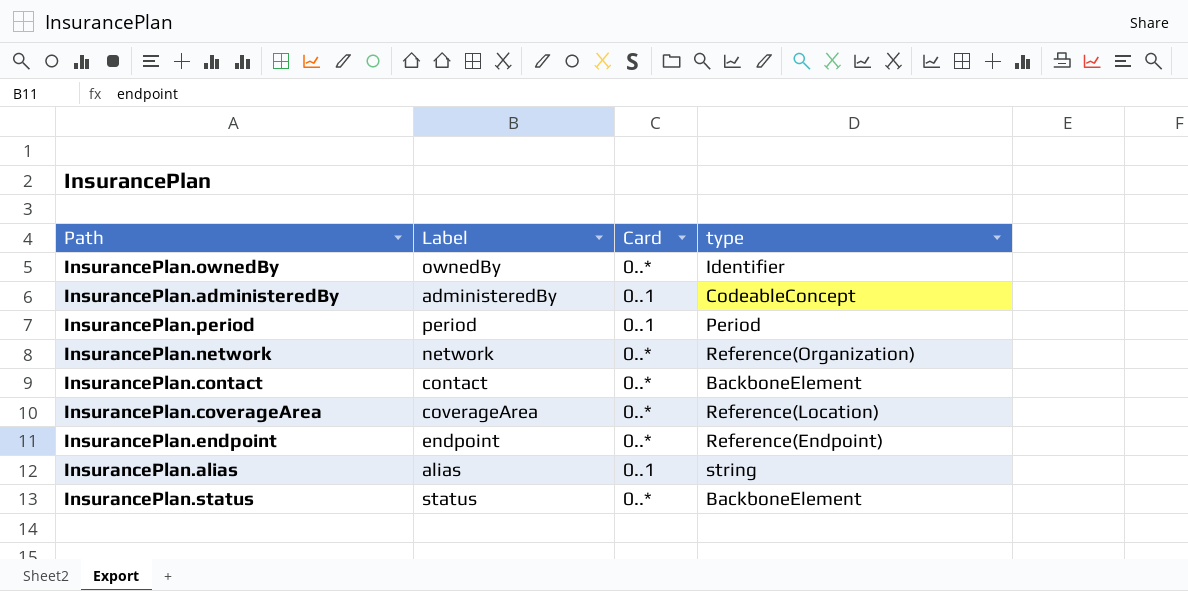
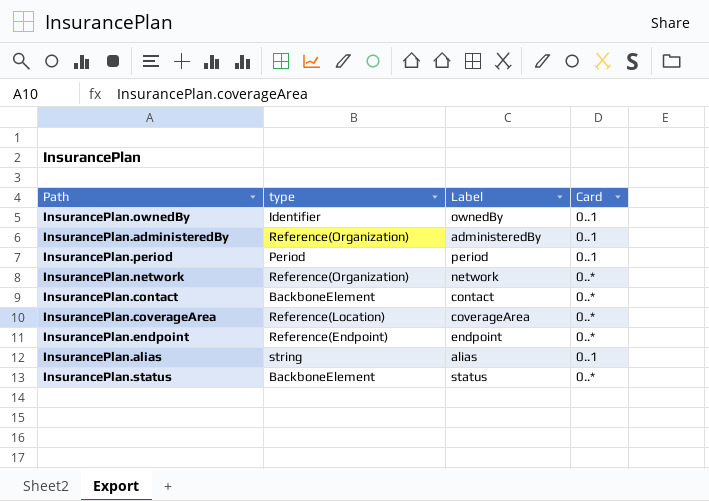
column type | position: 4 -> 2
InsurancePlan.ownedBy | Card: 0..* -> 0..1
InsurancePlan.administeredBy | type: CodeableConcept -> Reference(Organization)

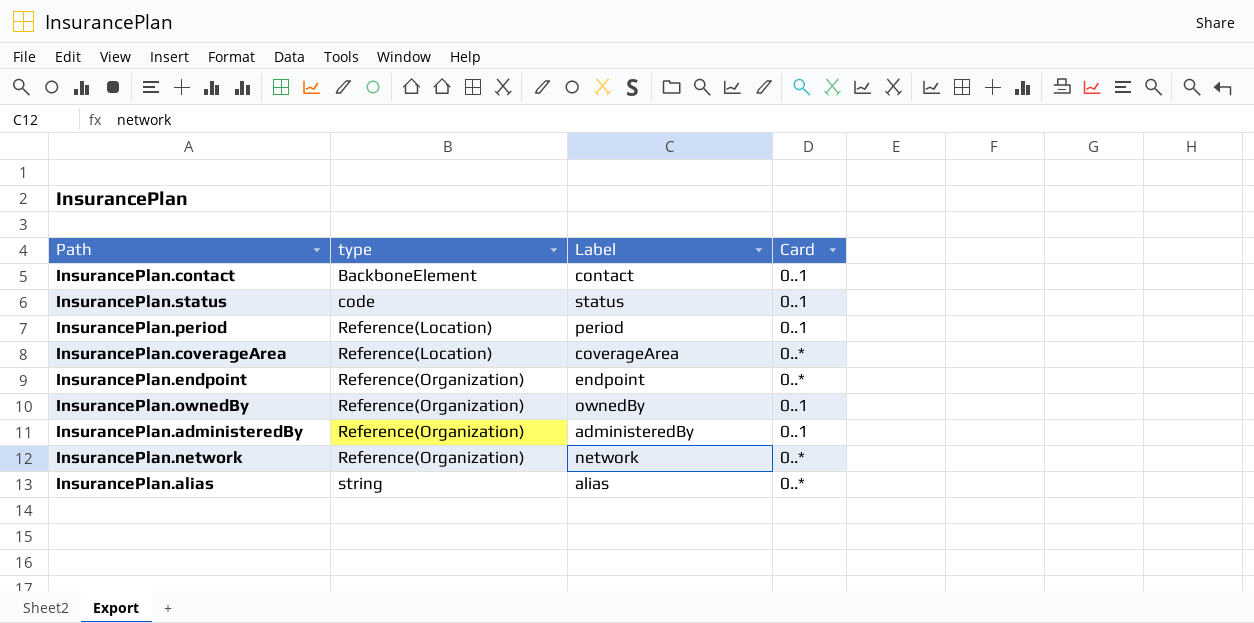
row order: none -> type ascending
InsurancePlan.contact | Card: 0..* -> 0..1
InsurancePlan.status | type: BackboneElement -> code
InsurancePlan.status | Card: 0..* -> 0..1
InsurancePlan.period | type: Period -> Reference(Location)
InsurancePlan.endpoint | type: Reference(Endpoint) -> Reference(Organization)
InsurancePlan.ownedBy | type: Identifier -> Reference(Organization)
InsurancePlan.alias | Card: 0..1 -> 0..*

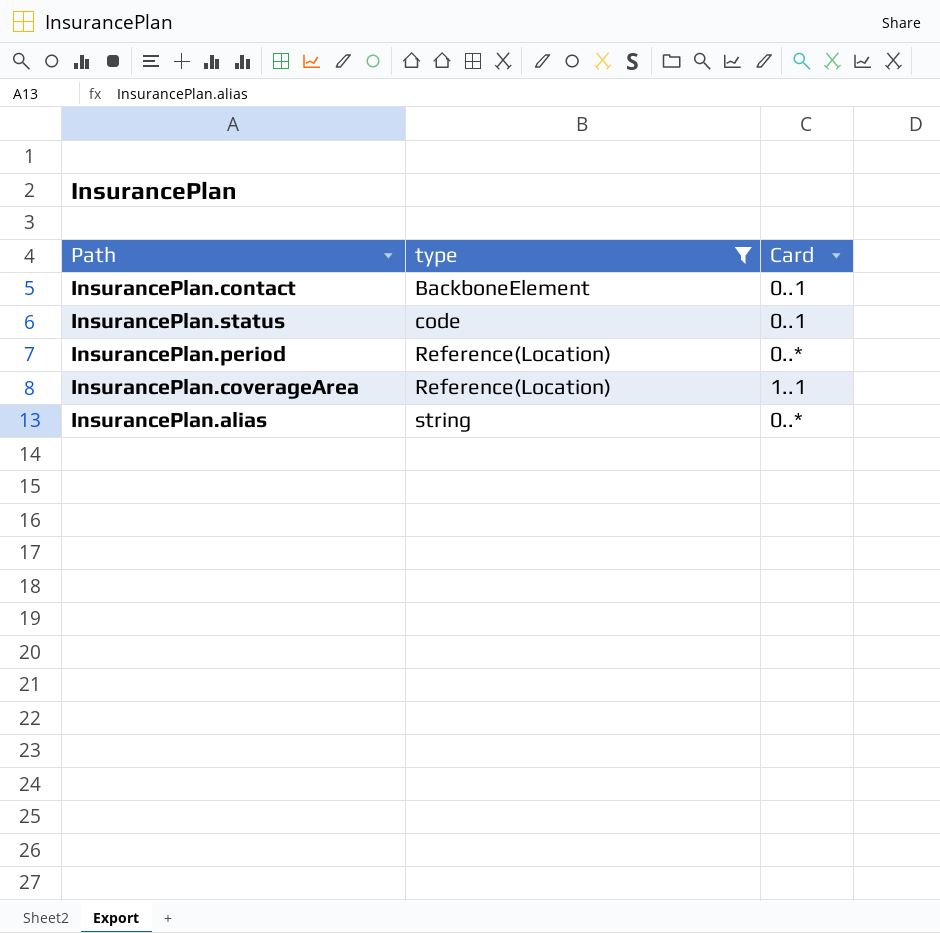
filter: none -> type != Reference(Organization)
column Label | position: 3 -> none
InsurancePlan.period | Card: 0..1 -> 0..*
InsurancePlan.coverageArea | Card: 0..* -> 1..1

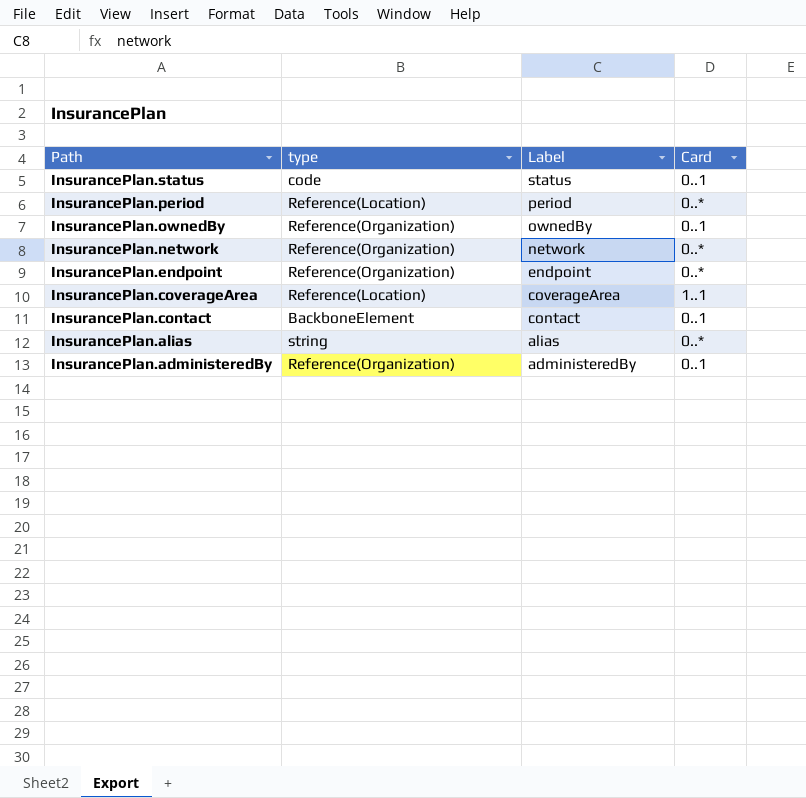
filter: type != Reference(Organization) -> none
row order: type ascending -> Path descending
column Label | position: none -> 3

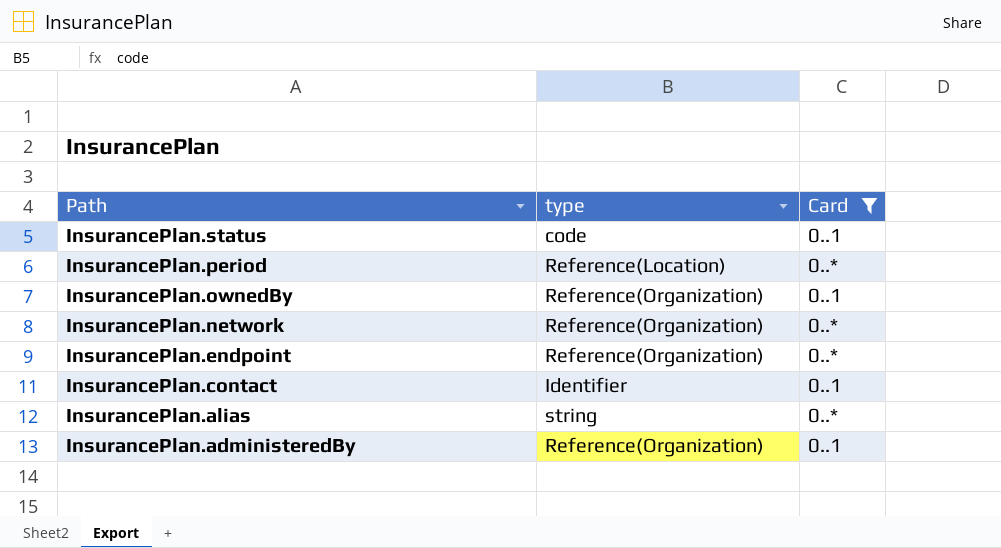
filter: none -> Card != 1..1
column Label | position: 3 -> none
InsurancePlan.contact | type: BackboneElement -> Identifier

